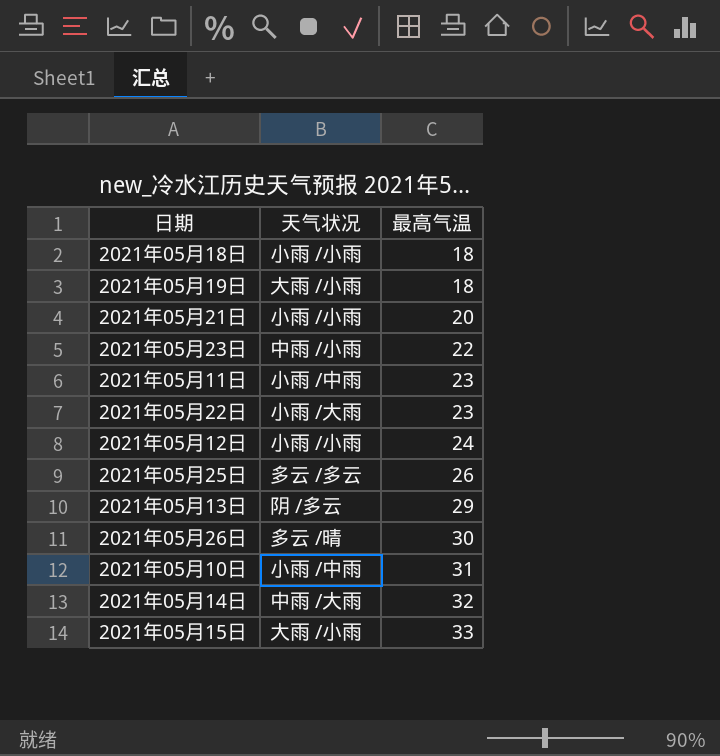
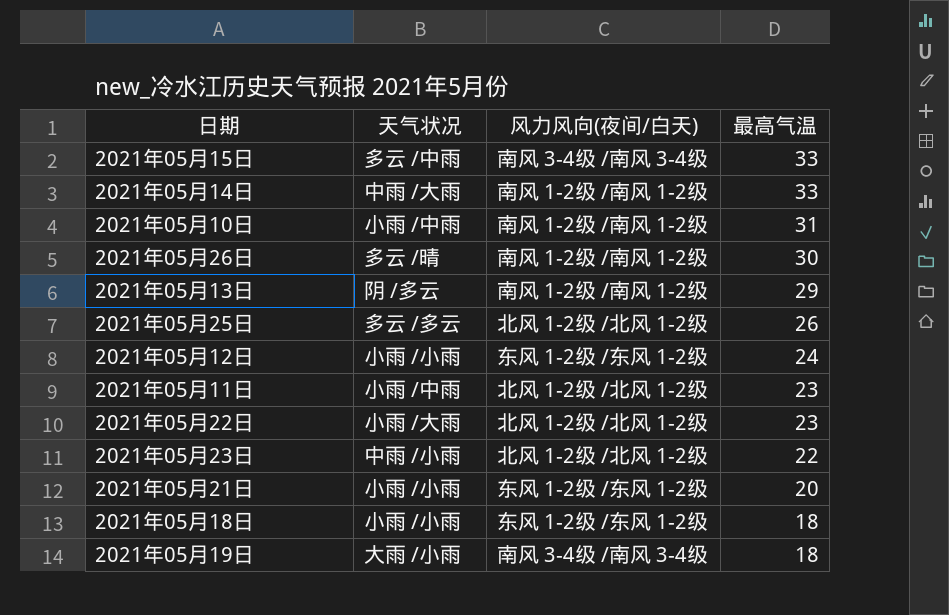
row order: 最高气温 ascending -> 最高气温 descending
column 风力风向(夜间/白天) | position: none -> 3
2021年05月15日 | 天气状况: 大雨 /小雨 -> 多云 /中雨
2021年05月14日 | 最高气温: 32 -> 33

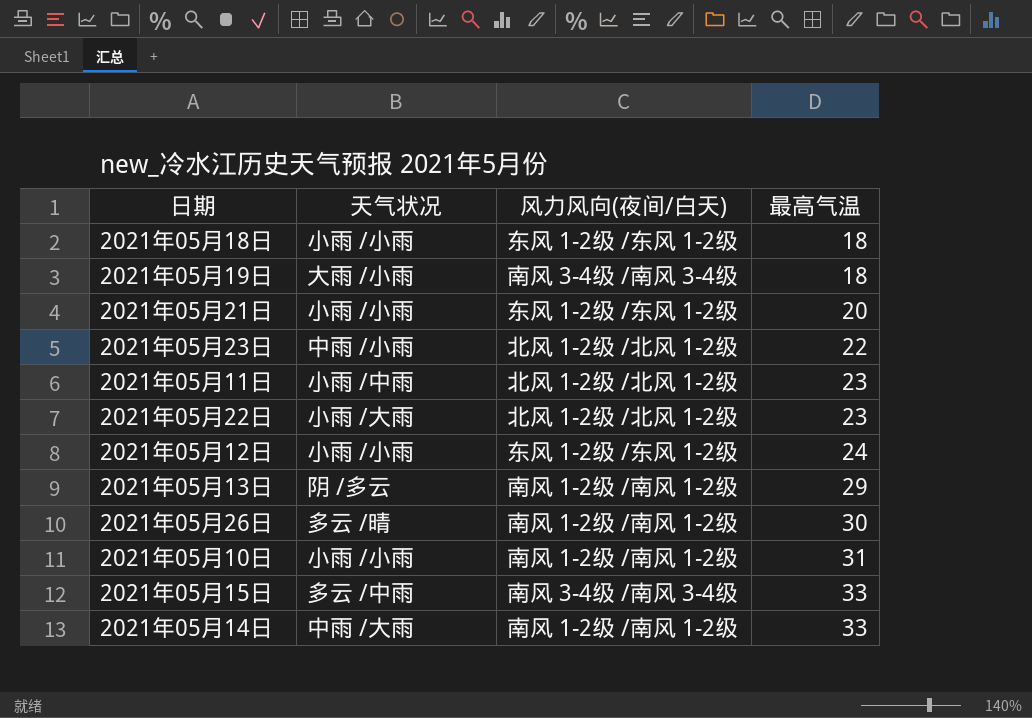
row order: 最高气温 descending -> 最高气温 ascending
row 2021年05月25日: 多云 /多云 | 北风 1-2级 /北风 1-2级 | 26 -> none
2021年05月10日 | 天气状况: 小雨 /中雨 -> 小雨 /小雨

